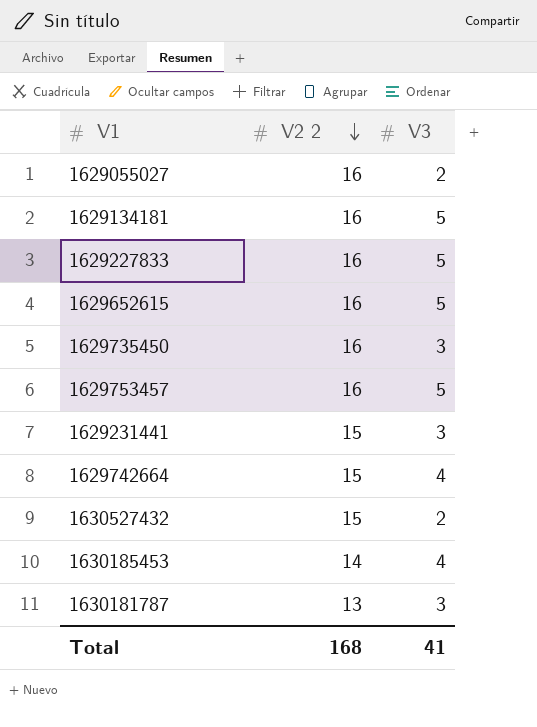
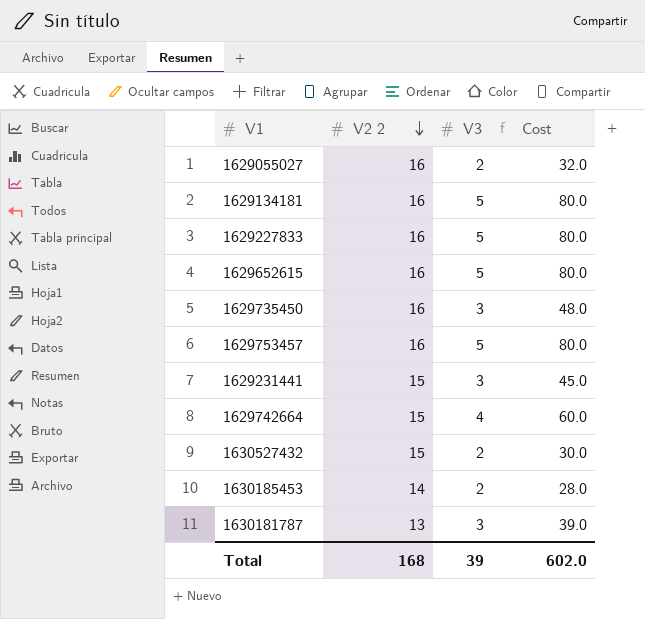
column Cost | formula: none -> [V2 2] * [V3]
1630185453 | V3: 4 -> 2
Total | V3: 41 -> 39

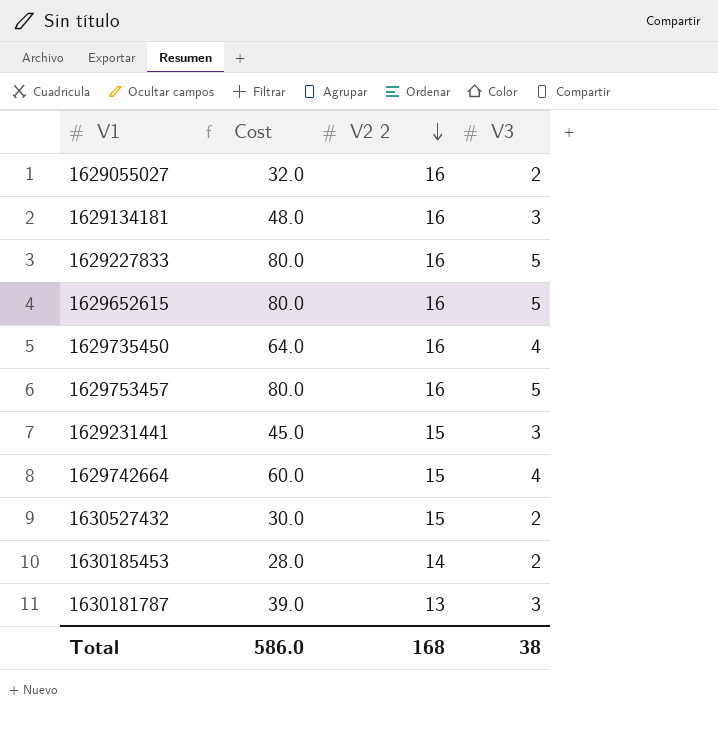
column Cost | position: 4 -> 2
1629134181 | Cost: 80.0 -> 48.0
1629134181 | V3: 5 -> 3
1629735450 | Cost: 48.0 -> 64.0
1629735450 | V3: 3 -> 4
Total | Cost: 602.0 -> 586.0
Total | V3: 39 -> 38

